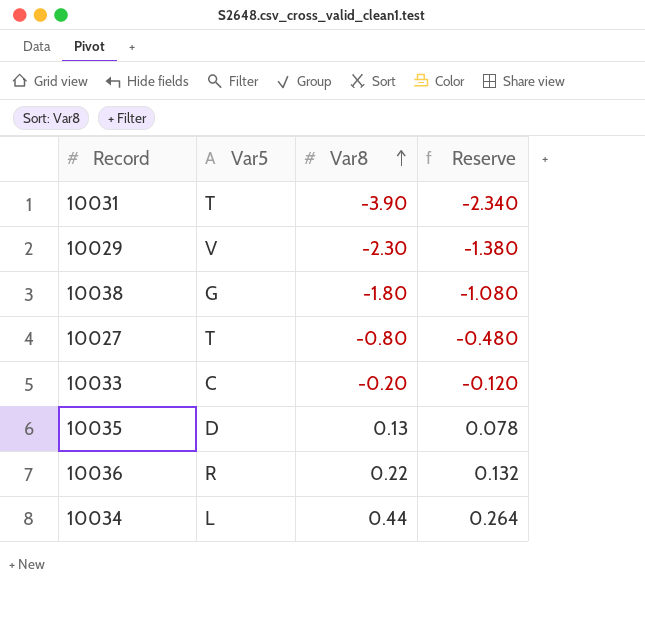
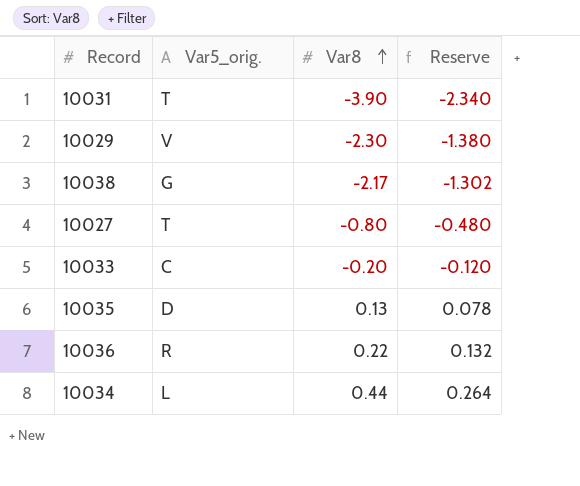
column name: Var5 -> Var5_orig.
10038 | Var8: -1.80 -> -2.17
10038 | Reserve: -1.080 -> -1.302

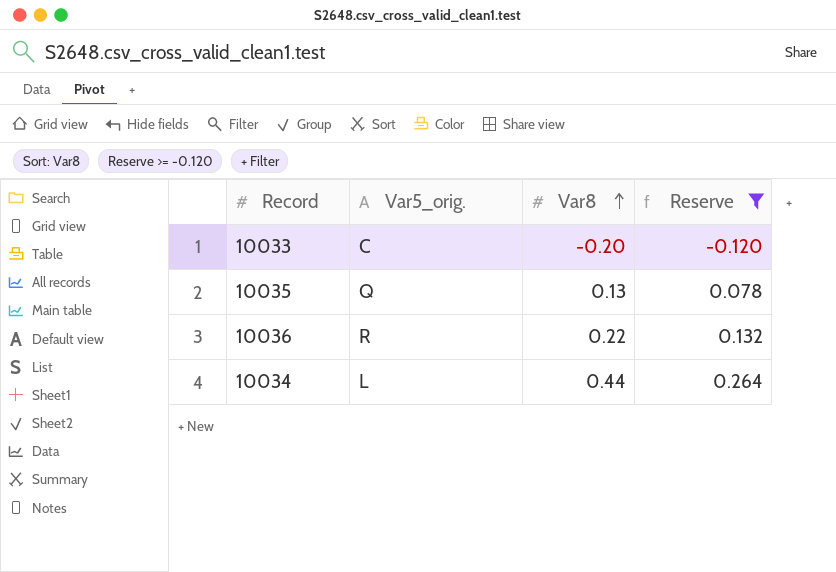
filter: none -> Reserve >= -0.120
10035 | Var5_orig.: D -> Q

